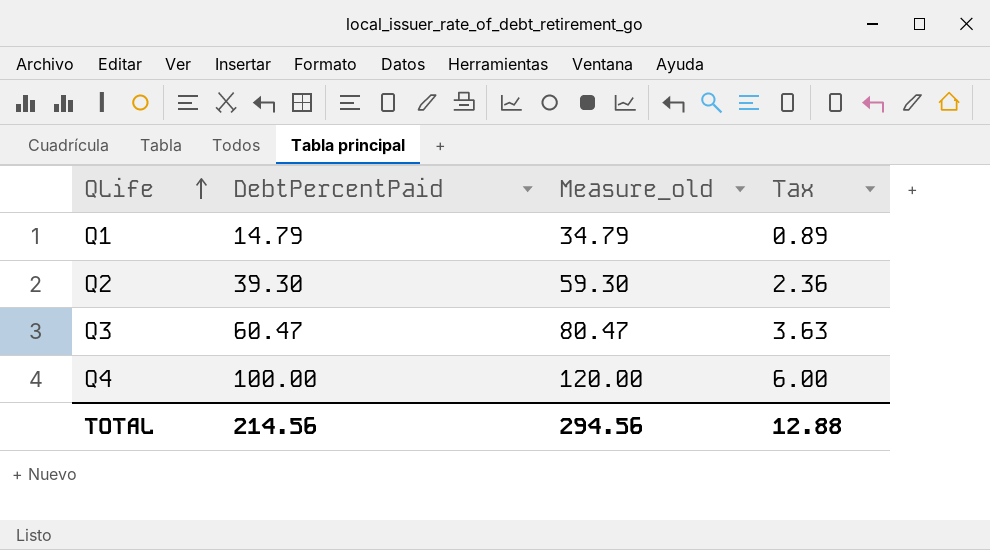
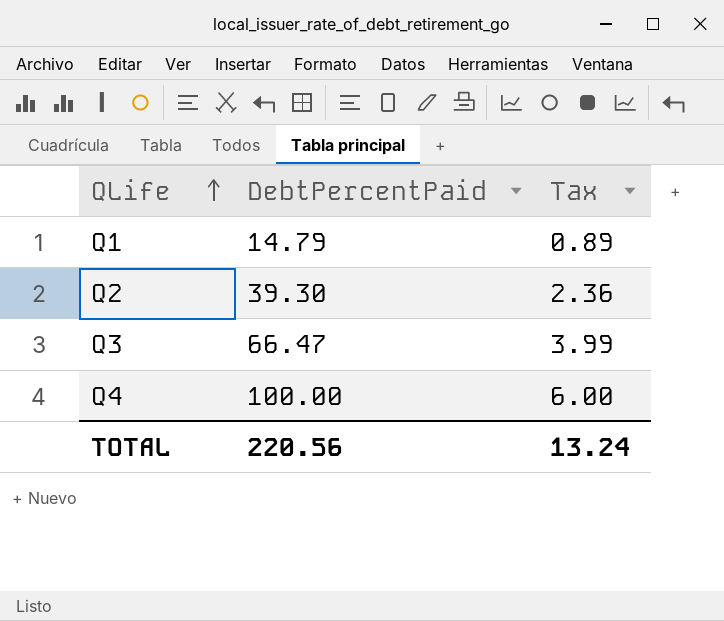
column Measure_old | formula: [DebtPercentPaid] + 20 -> none
Q3 | DebtPercentPaid: 60.47 -> 66.47
Q3 | Tax: 3.63 -> 3.99
TOTAL | DebtPercentPaid: 214.56 -> 220.56
TOTAL | Tax: 12.88 -> 13.24

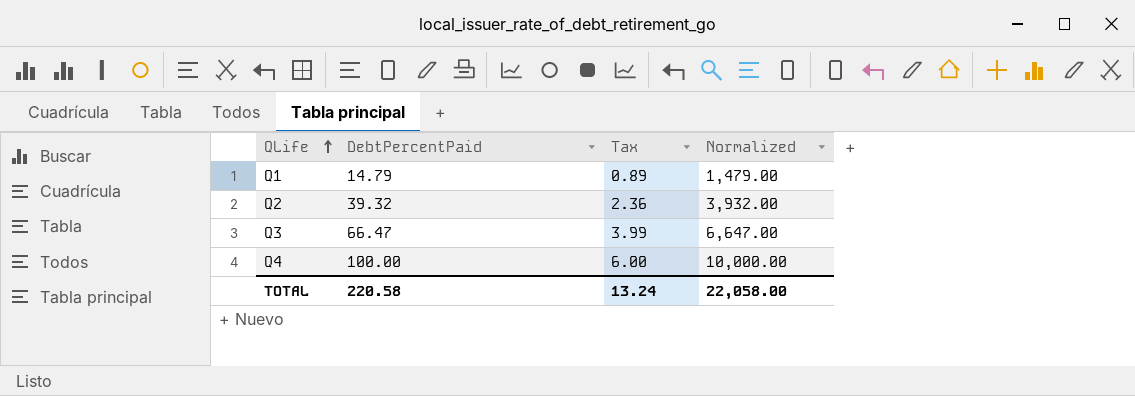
column Normalized | formula: none -> [DebtPercentPaid] * 100
Q2 | DebtPercentPaid: 39.30 -> 39.32
TOTAL | DebtPercentPaid: 220.56 -> 220.58

